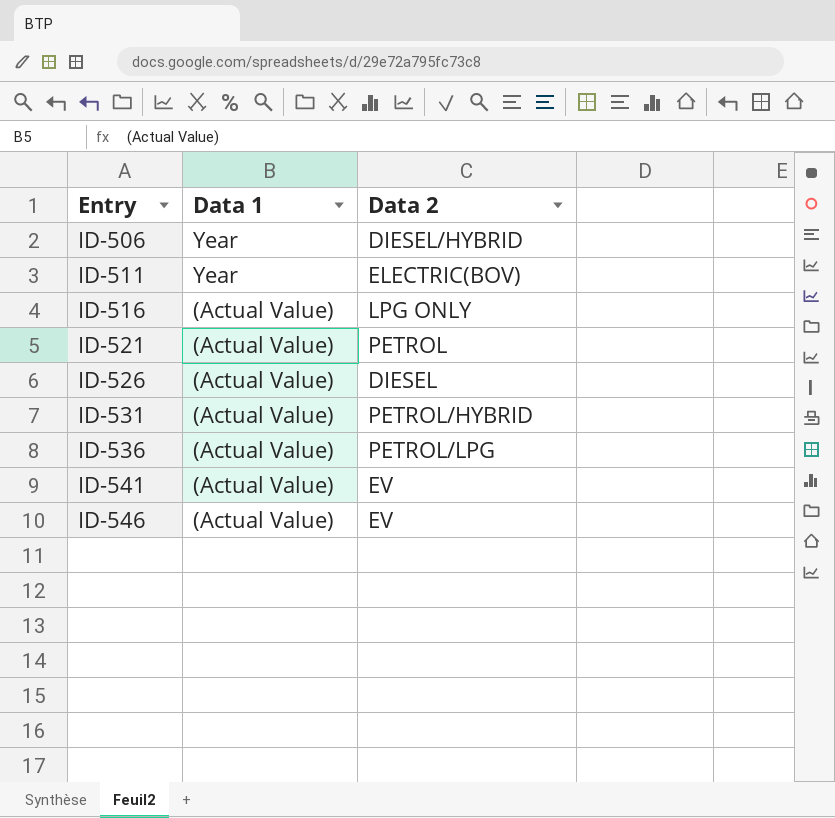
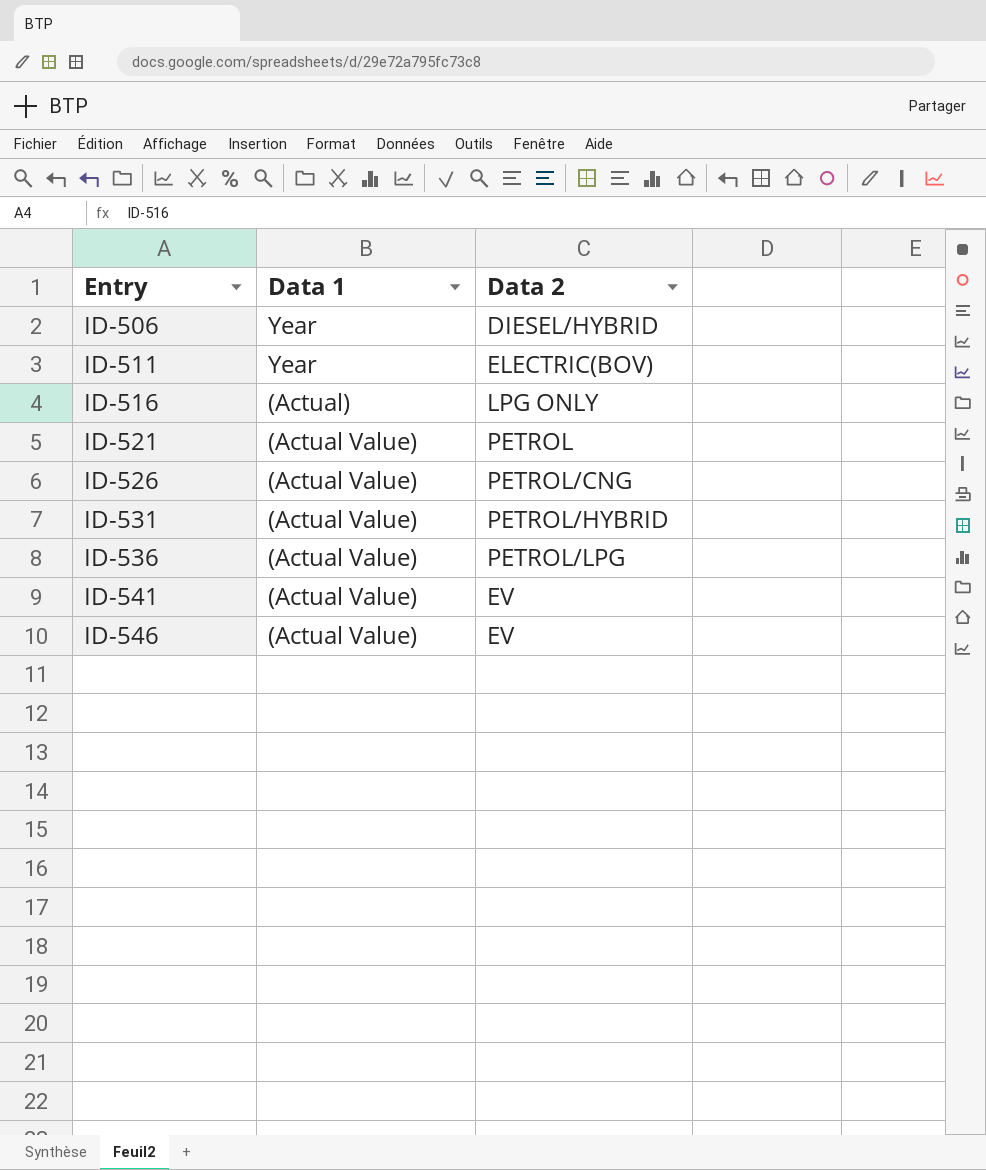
ID-516 | Data 1: (Actual Value) -> (Actual)
ID-526 | Data 2: DIESEL -> PETROL/CNG

